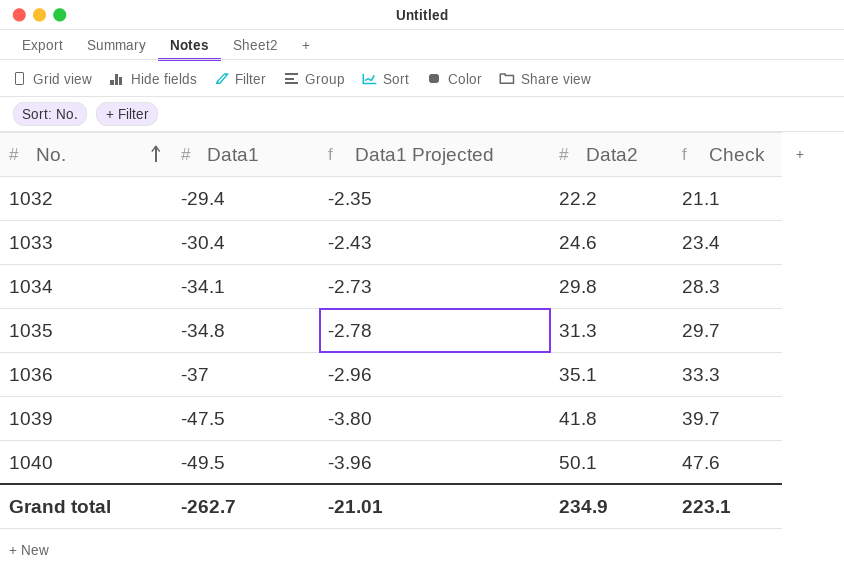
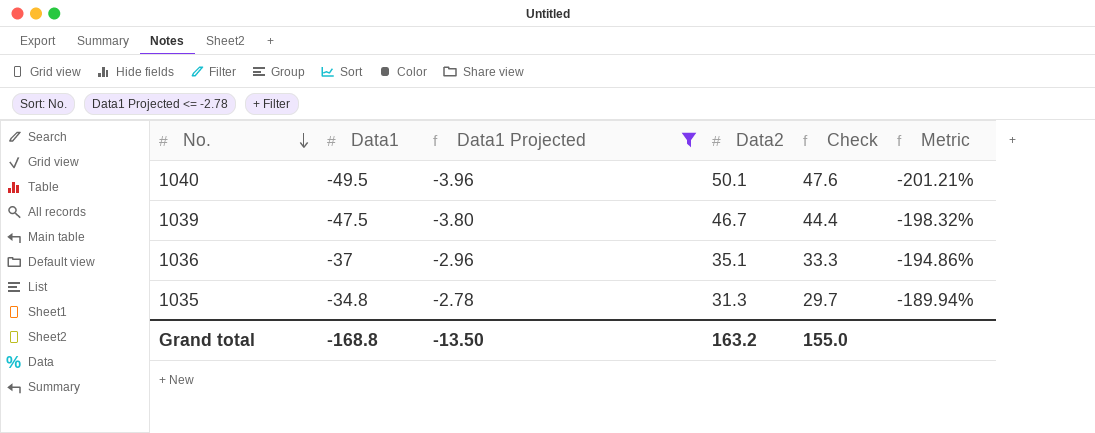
filter: none -> Data1 Projected <= -2.78
row order: No. ascending -> No. descending
column Metric | formula: none -> ([Data2] - [Data1]) / [Data1]
1039 | Data2: 41.8 -> 46.7
1039 | Check: 39.7 -> 44.4
Grand total | Data1: -262.7 -> -168.8
Grand total | Data1 Projected: -21.01 -> -13.50
Grand total | Data2: 234.9 -> 163.2
Grand total | Check: 223.1 -> 155.0

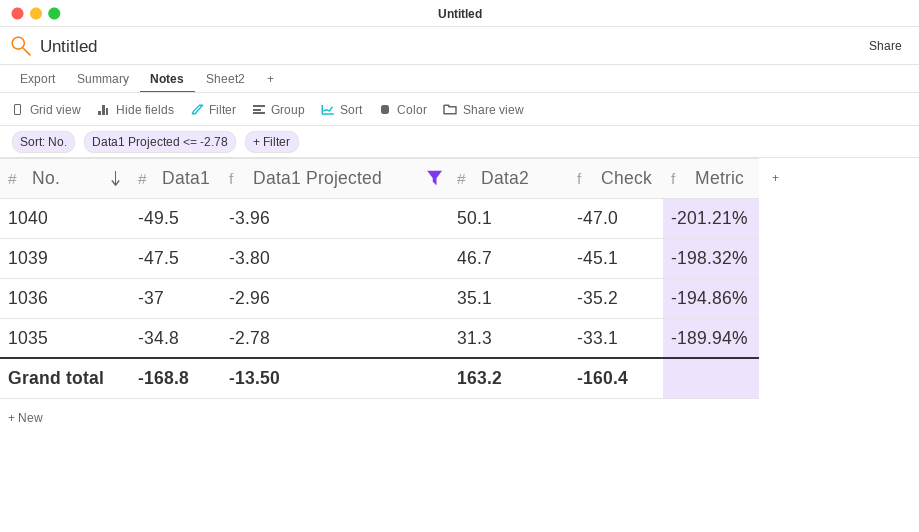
column Check | formula: [Data2] * 0.95 -> [Data1] * 0.95
Grand total | Check: 155.0 -> -160.4

